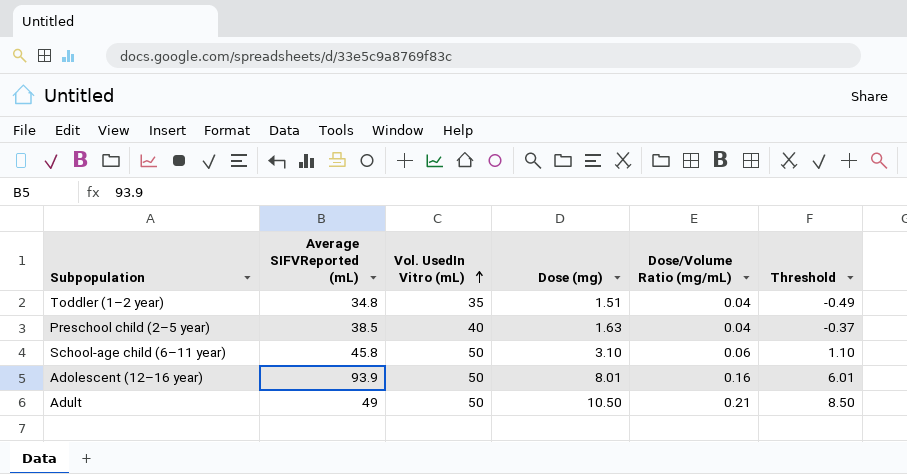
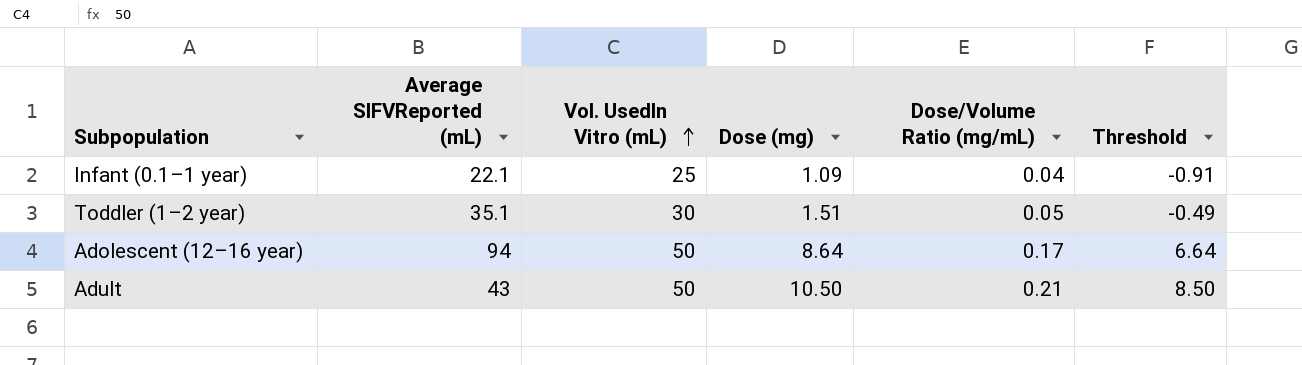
row Preschool child (2–5 year): 38.5 | 40 | 1.63 | 0.04 | -0.37 -> none
row School-age child (6–11 year): 45.8 | 50 | 3.10 | 0.06 | 1.10 -> none
row Infant (0.1–1 year): none -> 22.1 | 25 | 1.09 | 0.04 | -0.91
Toddler (1–2 year) | Average SIFVReported (mL): 34.8 -> 35.1
Toddler (1–2 year) | Vol. UsedIn Vitro (mL): 35 -> 30
Toddler (1–2 year) | Dose/Volume Ratio (mg/mL): 0.04 -> 0.05
Adolescent (12–16 year) | Average SIFVReported (mL): 93.9 -> 94
Adolescent (12–16 year) | Dose (mg): 8.01 -> 8.64
Adolescent (12–16 year) | Dose/Volume Ratio (mg/mL): 0.16 -> 0.17
Adolescent (12–16 year) | Threshold: 6.01 -> 6.64
Adult | Average SIFVReported (mL): 49 -> 43

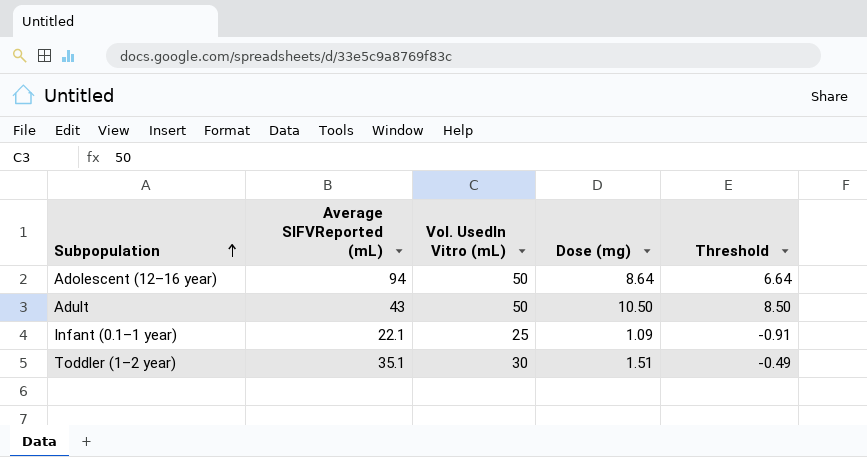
row order: Vol. UsedIn Vitro (mL) ascending -> Subpopulation ascending
column Dose/Volume Ratio (mg/mL) | formula: [Dose (mg)] / [Vol. UsedIn Vitro (mL)] -> none

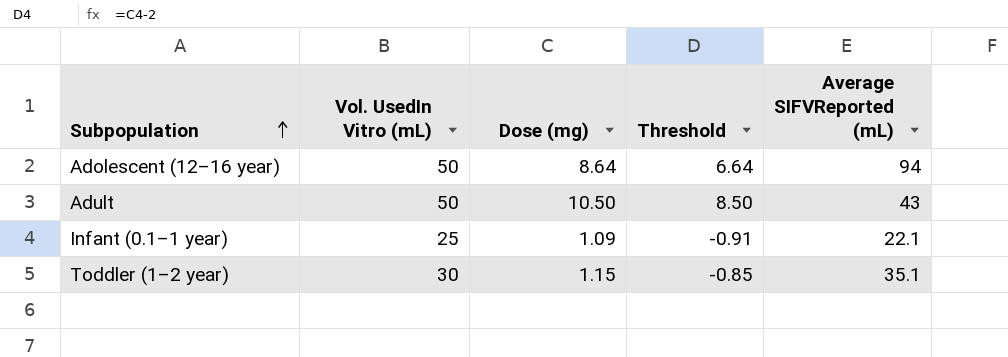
column Average SIFVReported (mL) | position: 2 -> 5
Toddler (1–2 year) | Dose (mg): 1.51 -> 1.15
Toddler (1–2 year) | Threshold: -0.49 -> -0.85

